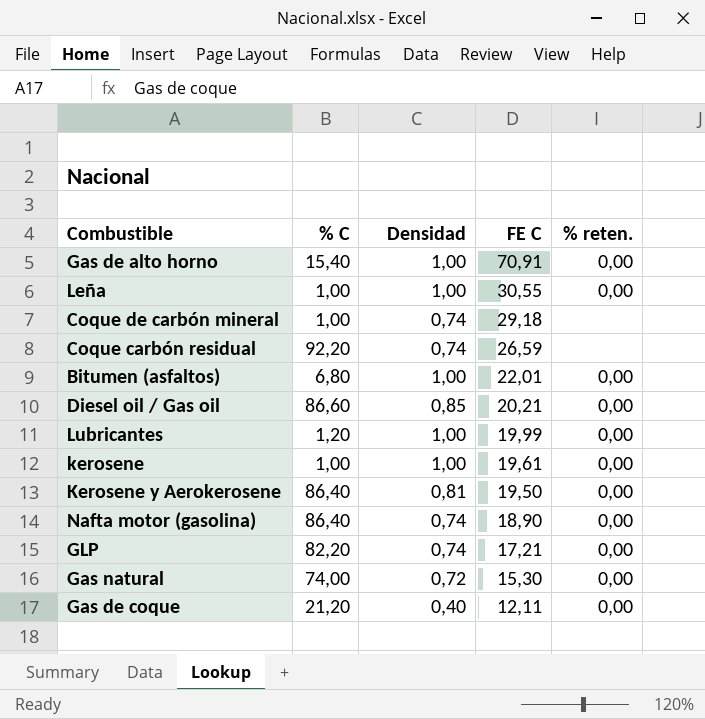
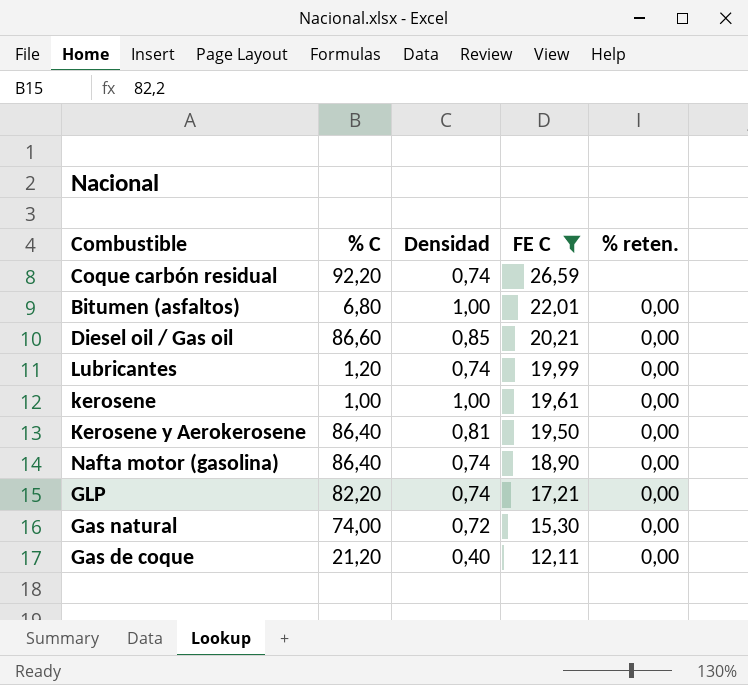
filter: none -> FE C <= 26,59
Lubricantes | Densidad: 1,00 -> 0,74

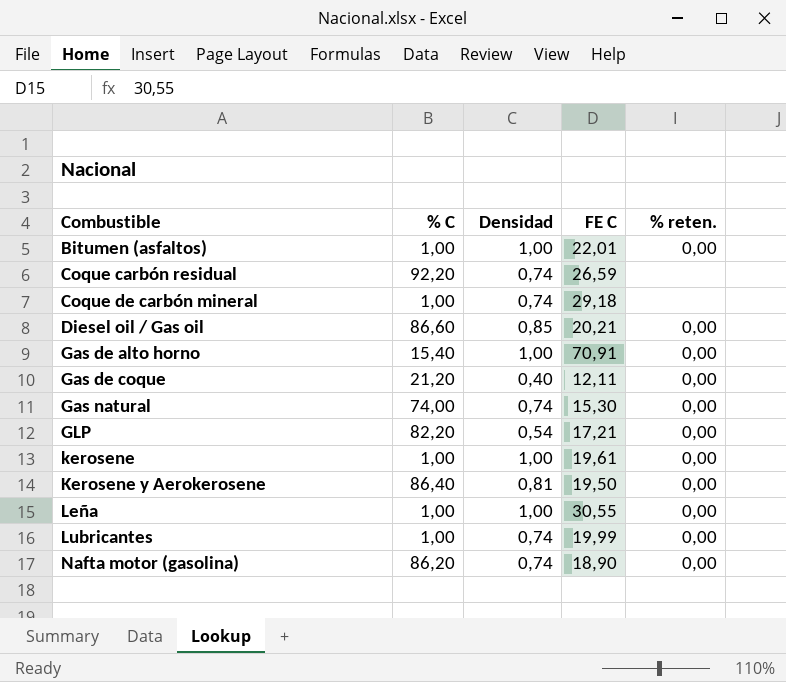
filter: FE C <= 26,59 -> none
row order: FE C descending -> Combustible ascending
Bitumen (asfaltos) | % C: 6,80 -> 1,00
Gas natural | Densidad: 0,72 -> 0,74
GLP | Densidad: 0,74 -> 0,54
Lubricantes | % C: 1,20 -> 1,00
Nafta motor (gasolina) | % C: 86,40 -> 86,20

